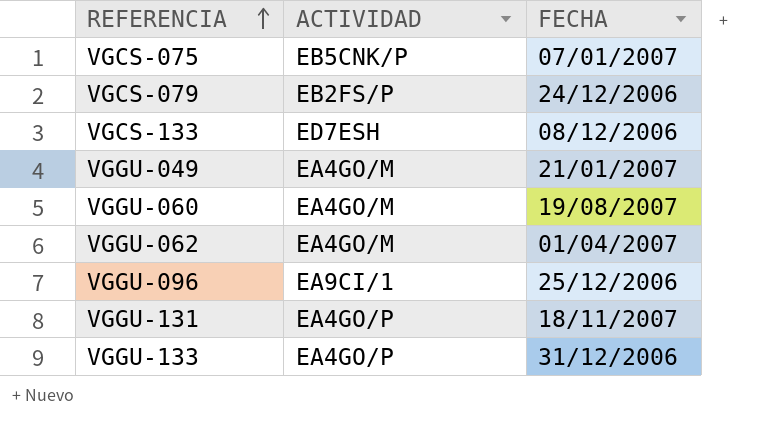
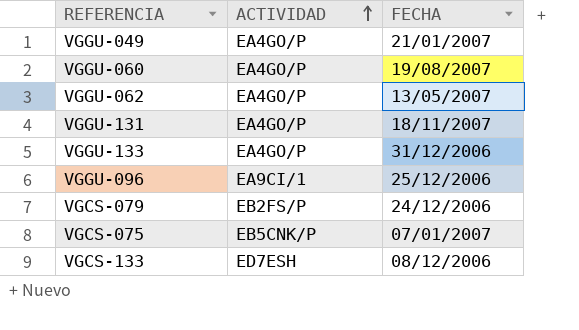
row order: REFERENCIA ascending -> ACTIVIDAD ascending
VGGU-049 | ACTIVIDAD: EA4GO/M -> EA4GO/P
VGGU-060 | ACTIVIDAD: EA4GO/M -> EA4GO/P
VGGU-062 | ACTIVIDAD: EA4GO/M -> EA4GO/P
VGGU-062 | FECHA: 01/04/2007 -> 13/05/2007

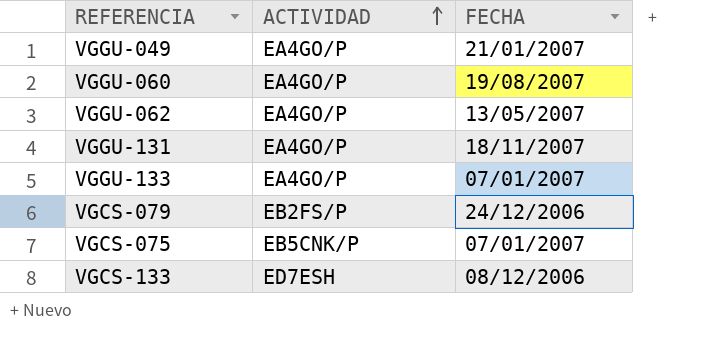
row VGGU-096: EA9CI/1 | 25/12/2006 -> none
VGGU-133 | FECHA: 31/12/2006 -> 07/01/2007

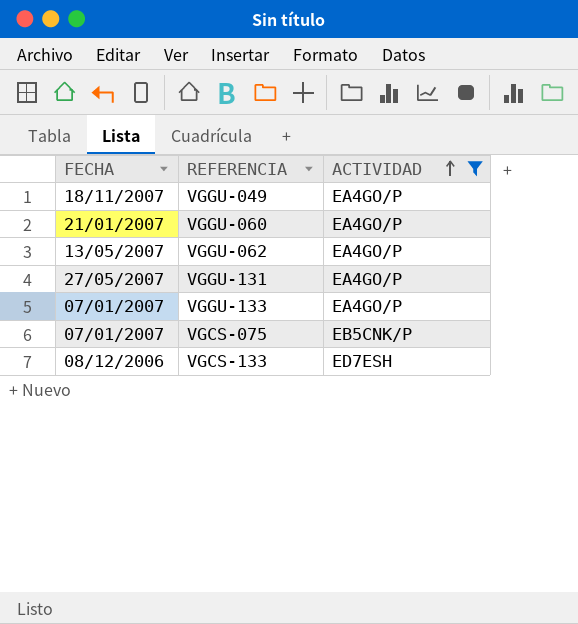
filter: none -> ACTIVIDAD != EB2FS/P
column FECHA | position: 3 -> 1
VGGU-049 | FECHA: 21/01/2007 -> 18/11/2007
VGGU-060 | FECHA: 19/08/2007 -> 21/01/2007
VGGU-131 | FECHA: 18/11/2007 -> 27/05/2007

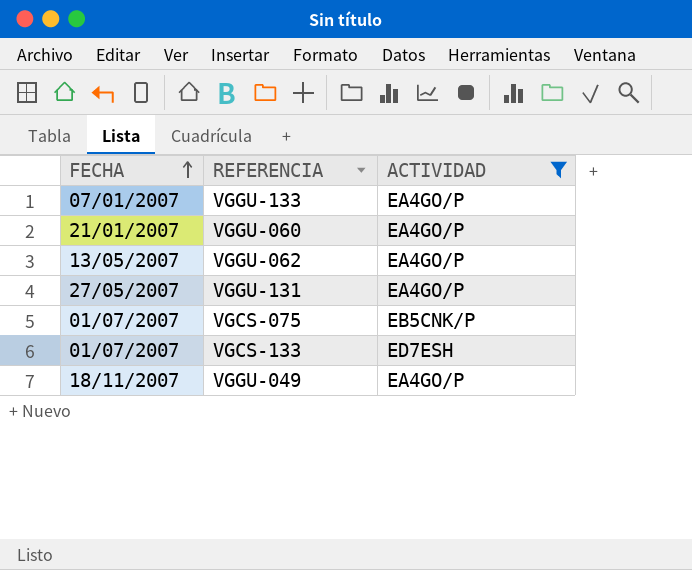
row order: ACTIVIDAD ascending -> FECHA ascending
VGCS-075 | FECHA: 07/01/2007 -> 01/07/2007
VGCS-133 | FECHA: 08/12/2006 -> 01/07/2007

